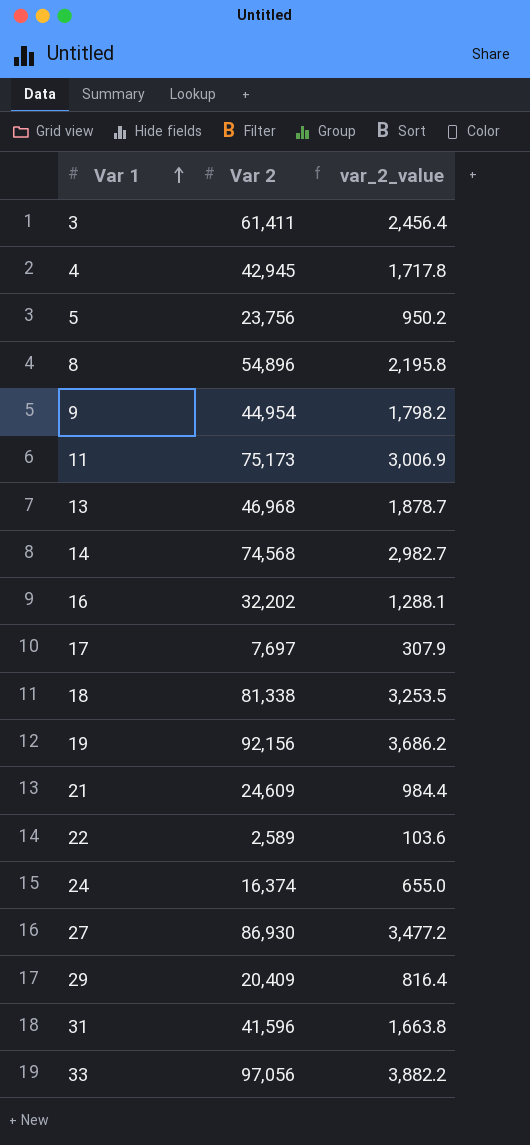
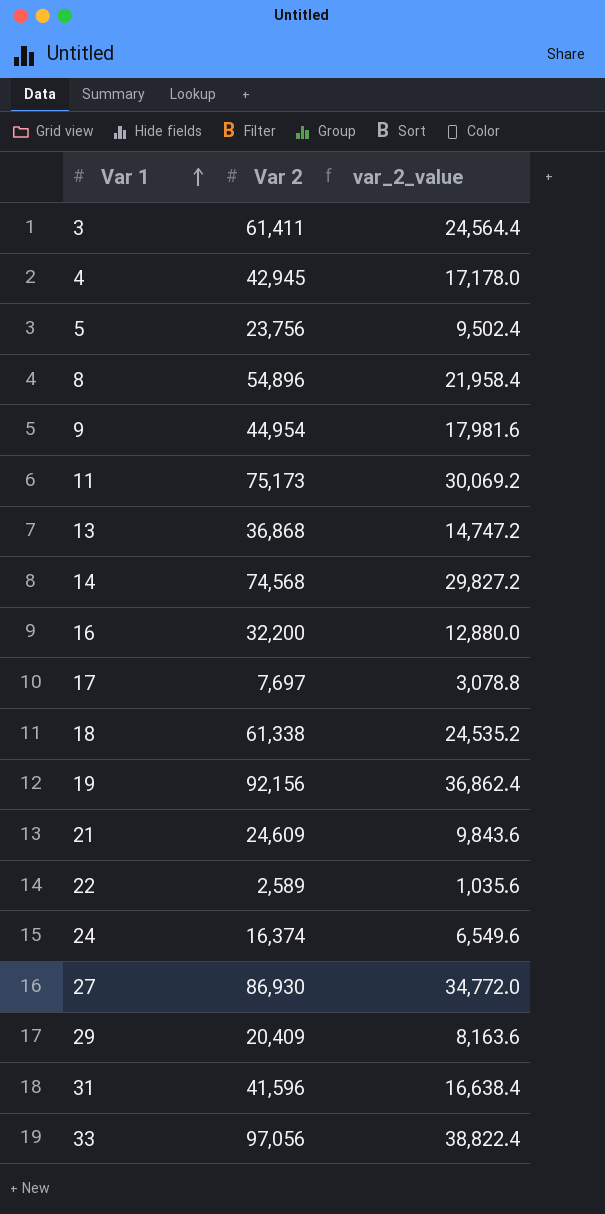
column var_2_value | formula: [Var 2] * 0.04 -> [Var 2] * 0.4
13 | Var 2: 46,968 -> 36,868
16 | Var 2: 32,202 -> 32,200
18 | Var 2: 81,338 -> 61,338

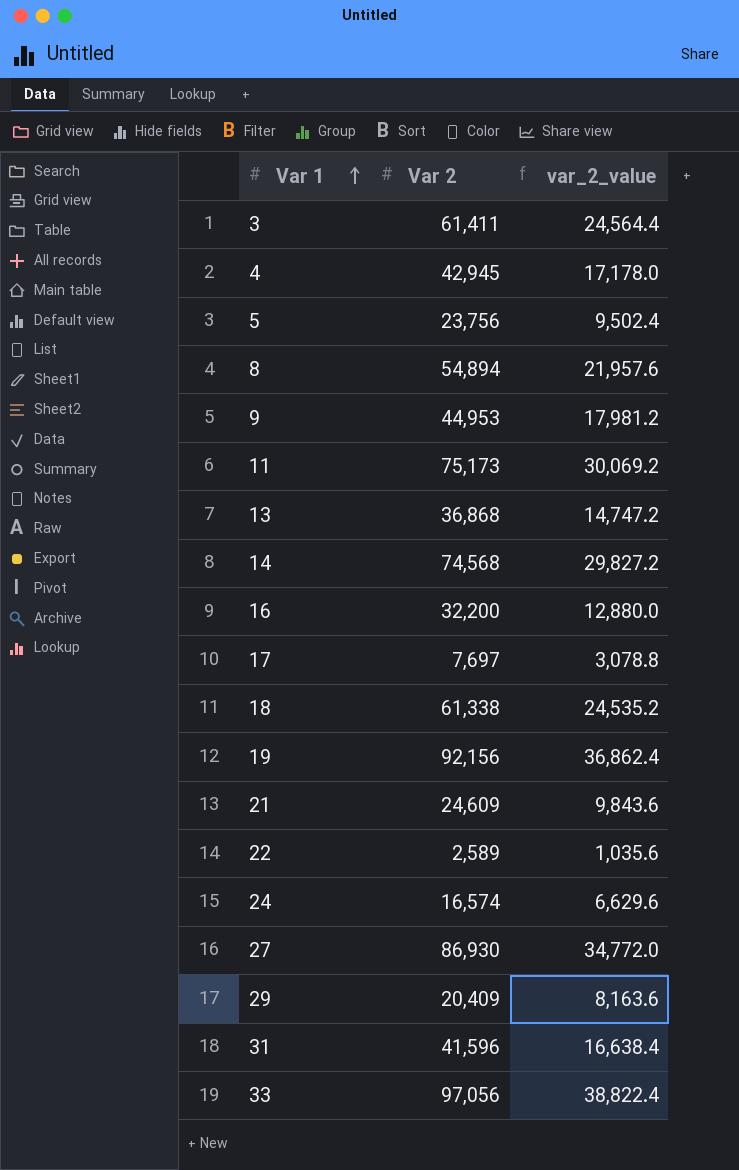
8 | Var 2: 54,896 -> 54,894
8 | var_2_value: 21,958.4 -> 21,957.6
9 | Var 2: 44,954 -> 44,953
9 | var_2_value: 17,981.6 -> 17,981.2
24 | Var 2: 16,374 -> 16,574
24 | var_2_value: 6,549.6 -> 6,629.6

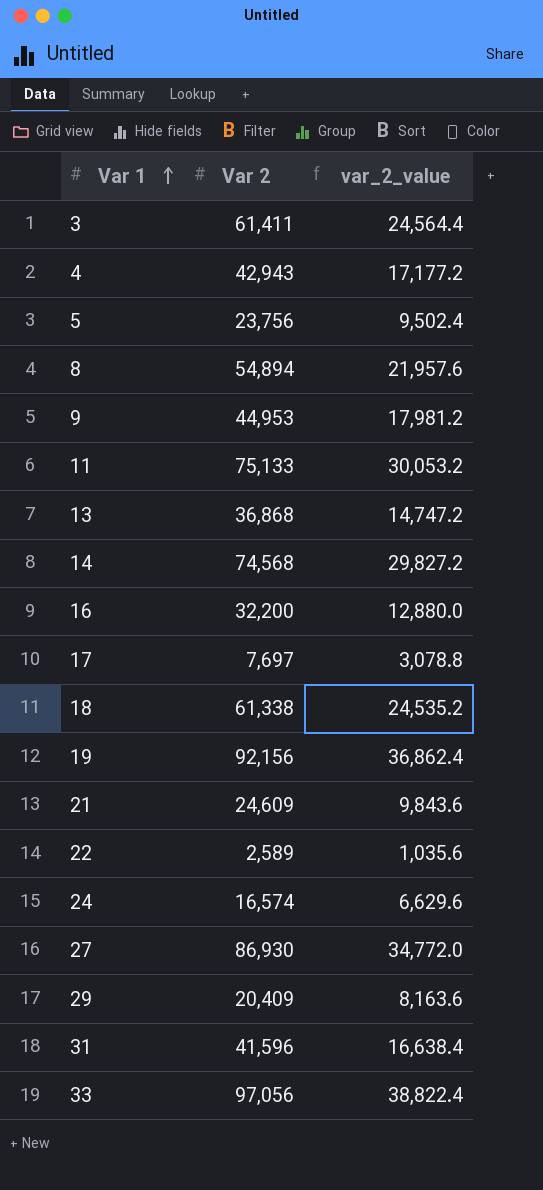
4 | Var 2: 42,945 -> 42,943
4 | var_2_value: 17,178.0 -> 17,177.2
11 | Var 2: 75,173 -> 75,133
11 | var_2_value: 30,069.2 -> 30,053.2

